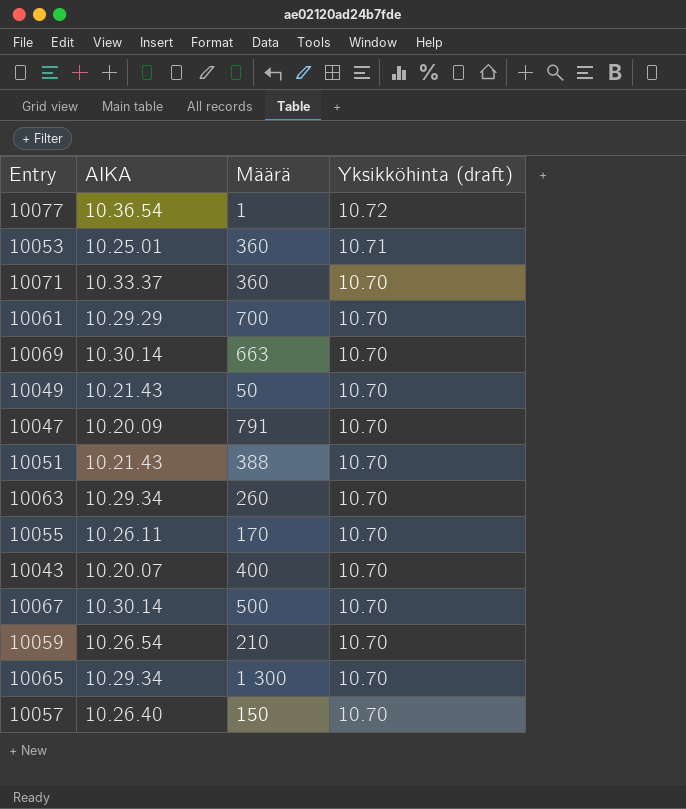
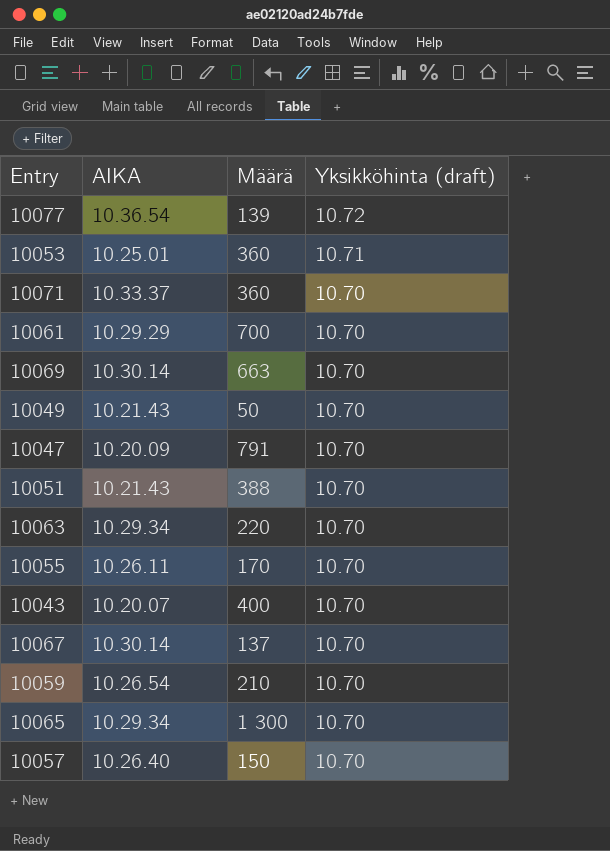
10077 | Määrä: 1 -> 139
10063 | Määrä: 260 -> 220
10067 | Määrä: 500 -> 137

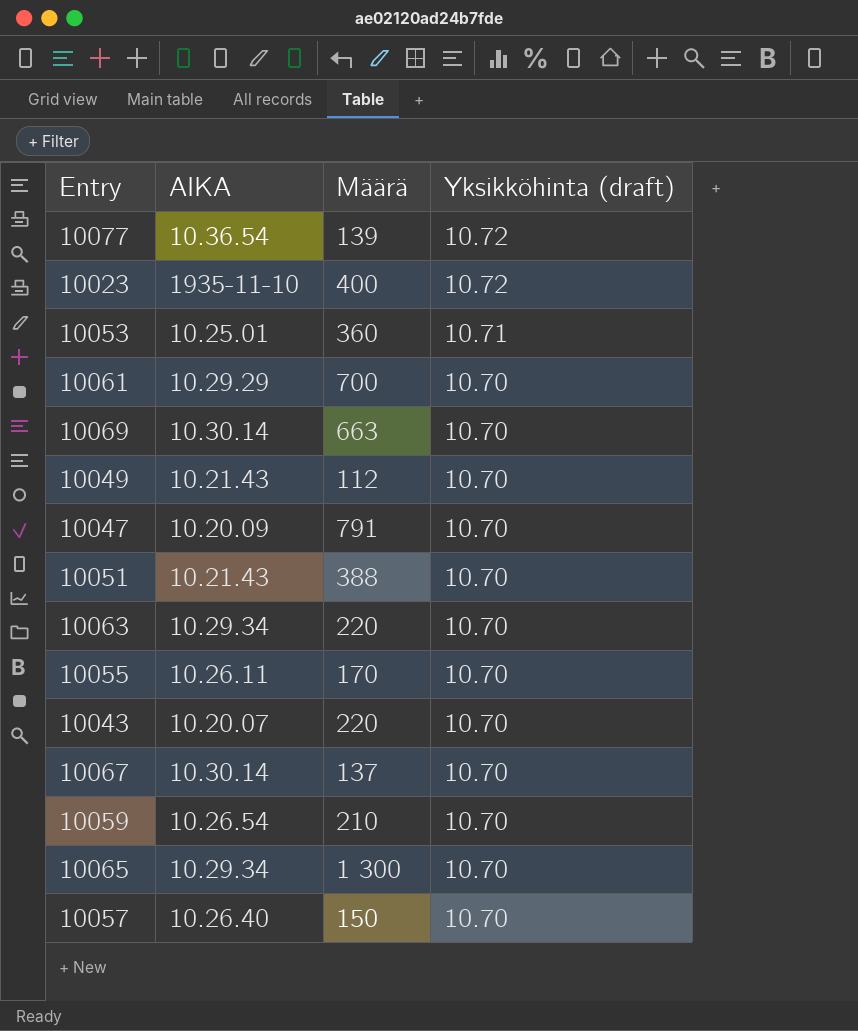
row 10071: 10.33.37 | 360 | 10.70 -> none
row 10023: none -> 1935-11-10 | 400 | 10.72
10049 | Määrä: 50 -> 112
10043 | Määrä: 400 -> 220

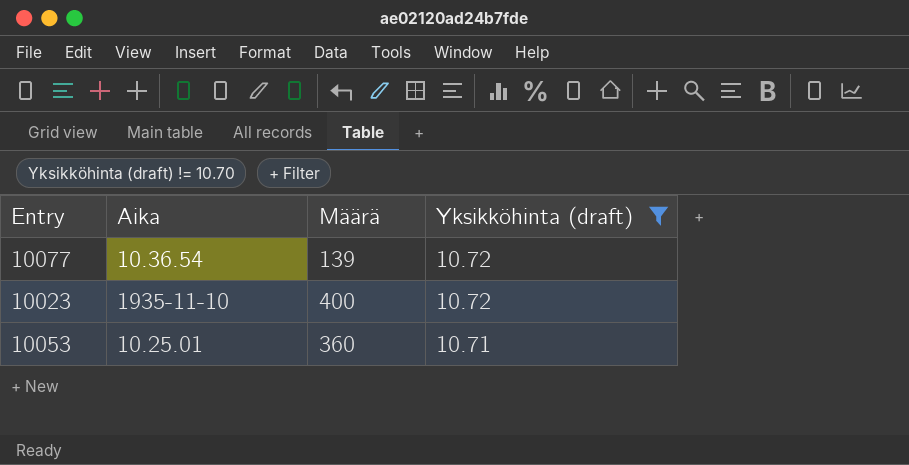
filter: none -> Yksikköhinta (draft) != 10.70
column name: AIKA -> Aika

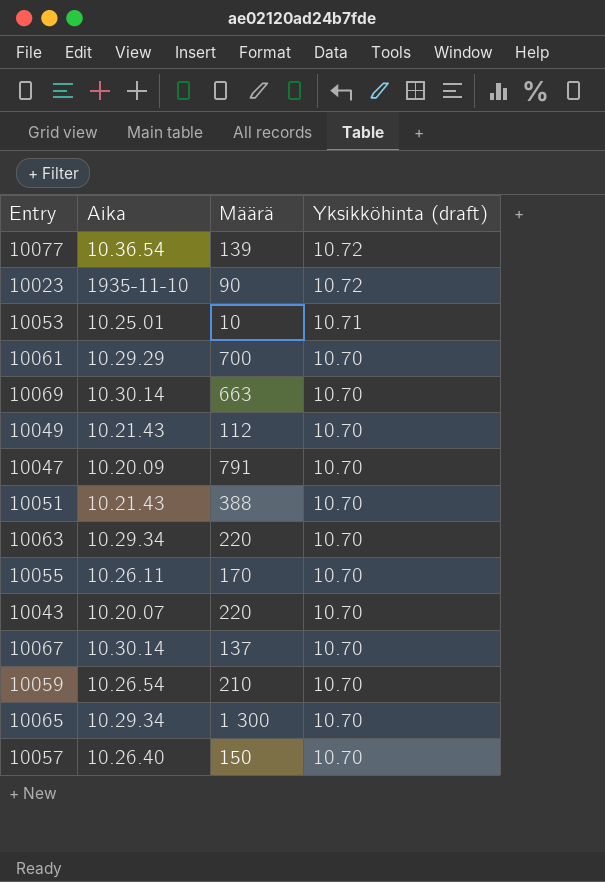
filter: Yksikköhinta (draft) != 10.70 -> none
10023 | Määrä: 400 -> 90
10053 | Määrä: 360 -> 10

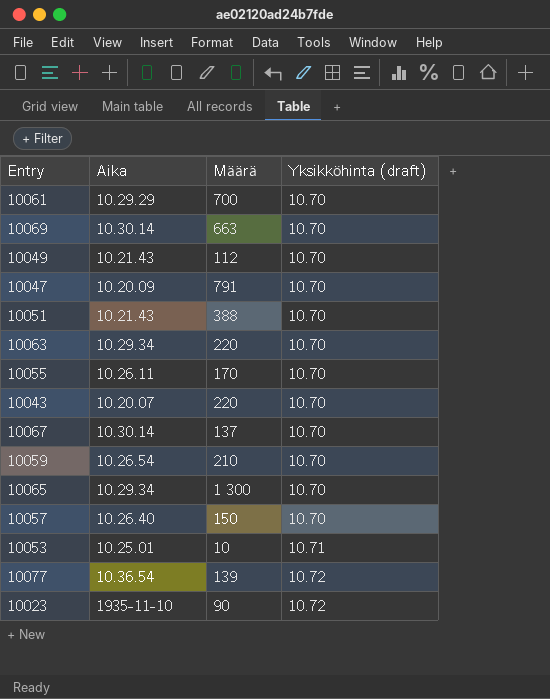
row order: Yksikköhinta (draft) descending -> Yksikköhinta (draft) ascending

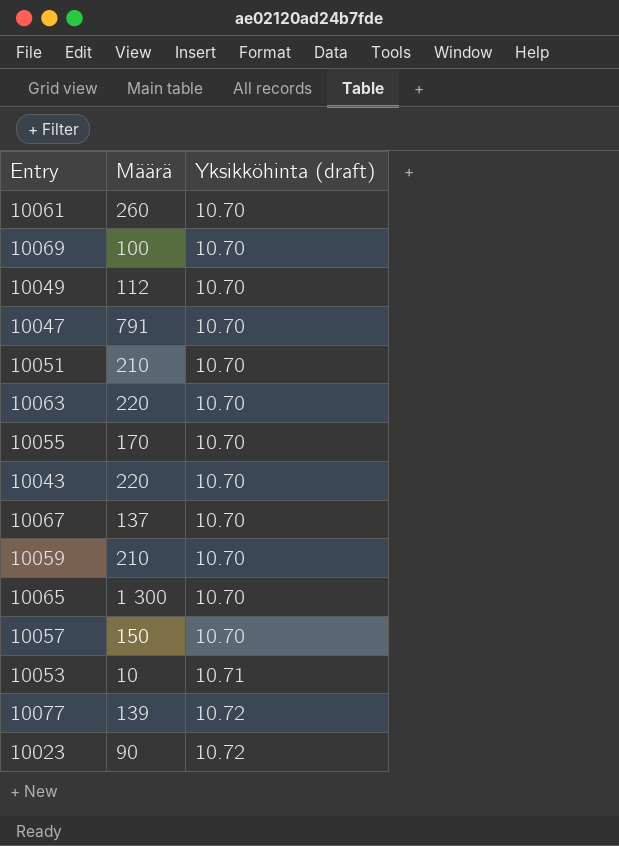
column Aika | position: 2 -> none
10061 | Määrä: 700 -> 260
10069 | Määrä: 663 -> 100
10051 | Määrä: 388 -> 210

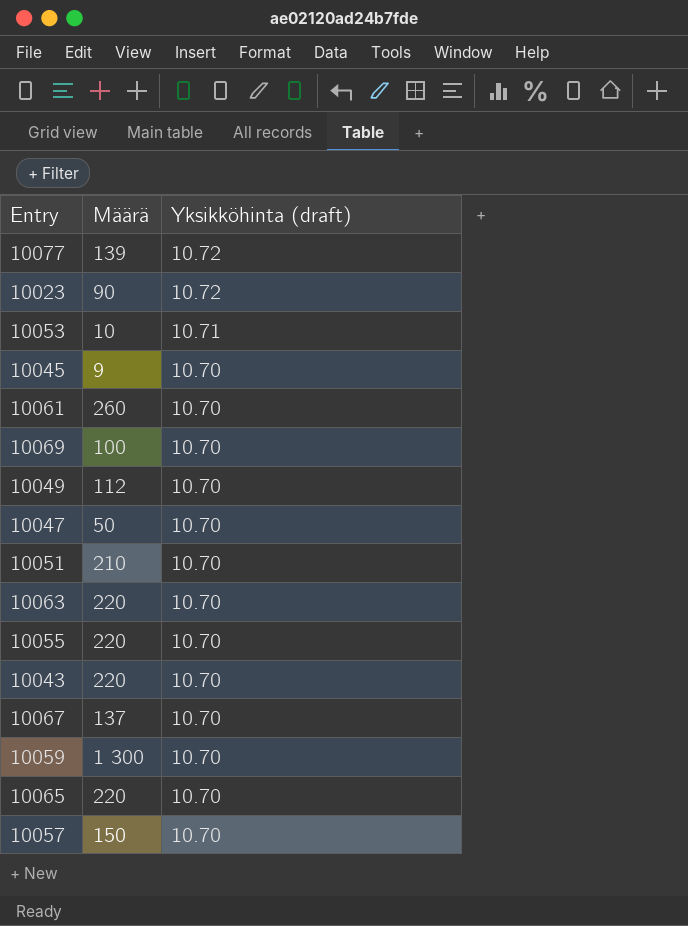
row order: Yksikköhinta (draft) ascending -> Yksikköhinta (draft) descending
row 10045: none -> 9 | 10.70
10047 | Määrä: 791 -> 50
10055 | Määrä: 170 -> 220
10059 | Määrä: 210 -> 1 300
10065 | Määrä: 1 300 -> 220

